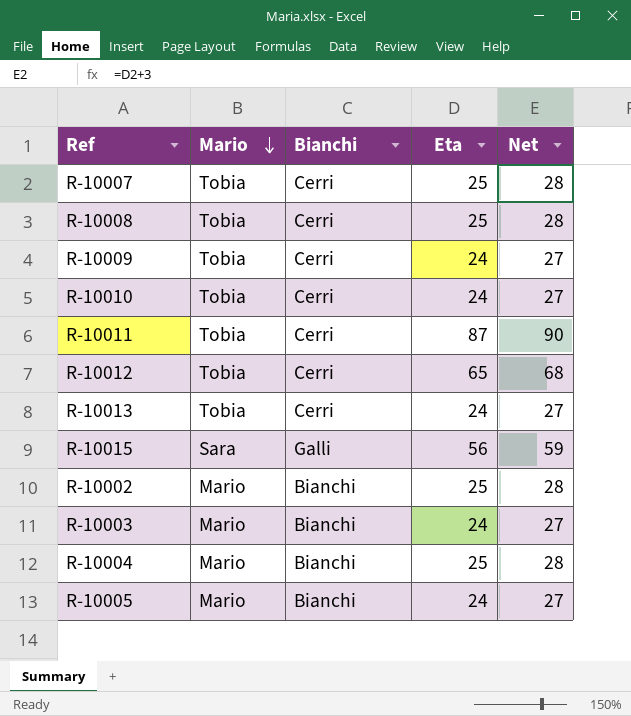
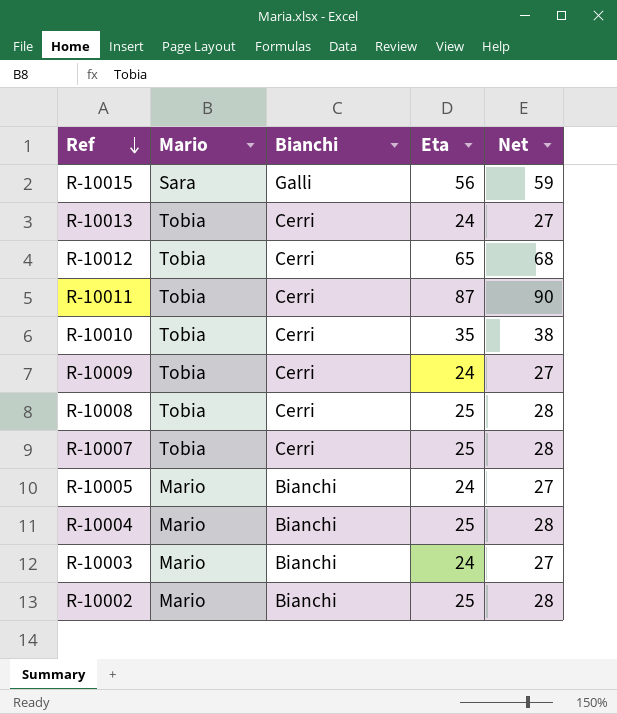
row order: Mario descending -> Ref descending
R-10010 | Eta: 24 -> 35
R-10010 | Net: 27 -> 38

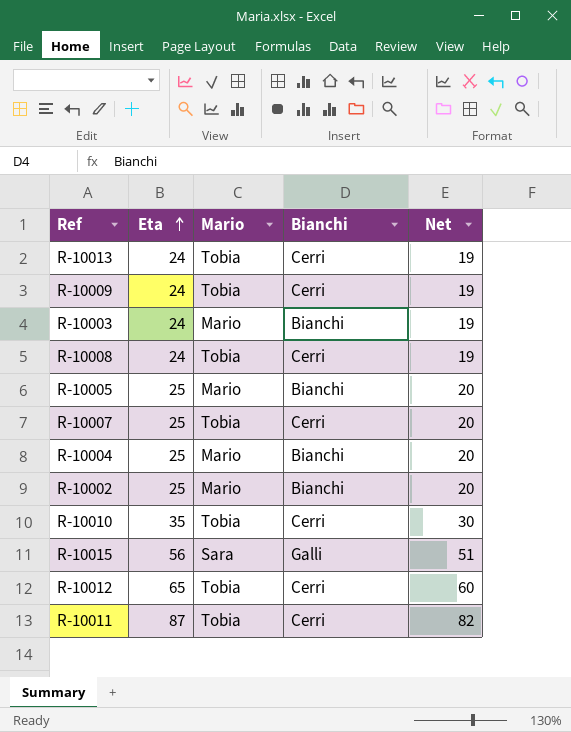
row order: Ref descending -> Eta ascending
column Eta | position: 4 -> 2
column Net | formula: [Eta] + 3 -> [Eta] - 5
R-10008 | Eta: 25 -> 24
R-10005 | Eta: 24 -> 25

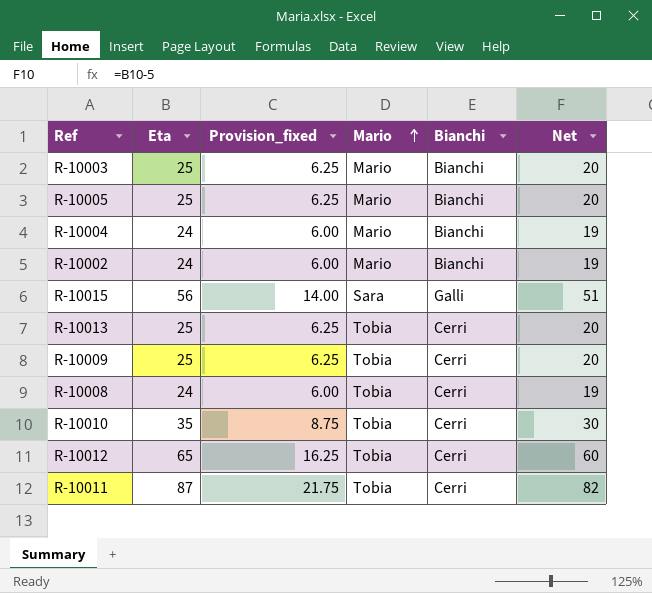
row order: Eta ascending -> Mario ascending
column Provision_fixed | formula: none -> [Eta] * 0.25
row R-10007: 25 | Tobia | Cerri | 20 -> none
R-10003 | Eta: 24 -> 25
R-10003 | Net: 19 -> 20
R-10004 | Eta: 25 -> 24
R-10004 | Net: 20 -> 19
R-10002 | Eta: 25 -> 24
R-10002 | Net: 20 -> 19
R-10013 | Eta: 24 -> 25
R-10013 | Net: 19 -> 20
R-10009 | Eta: 24 -> 25
R-10009 | Net: 19 -> 20

